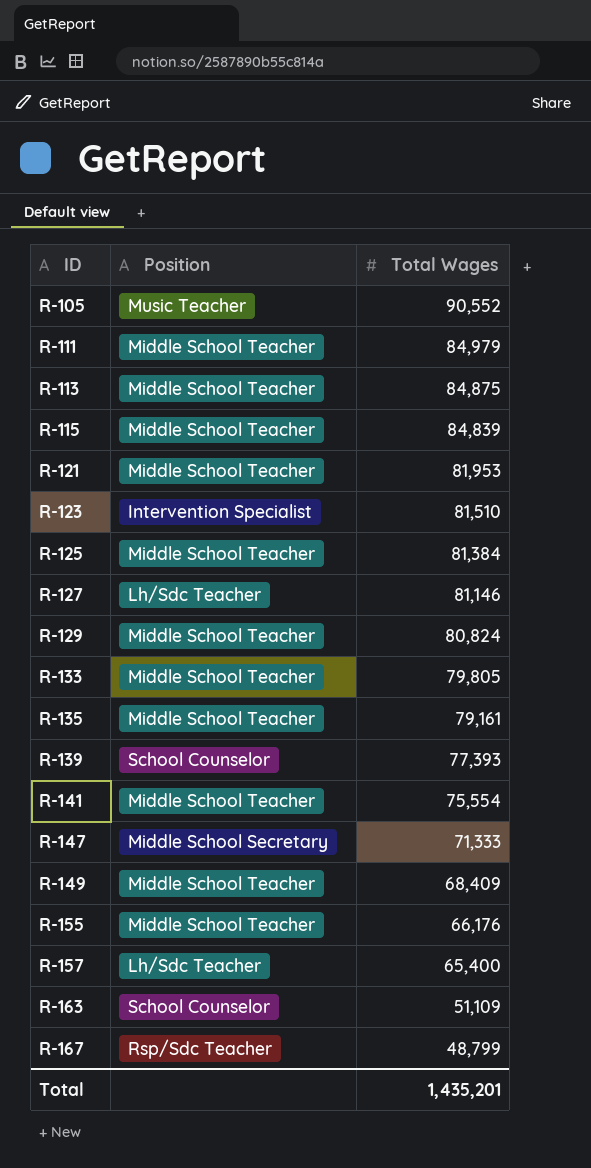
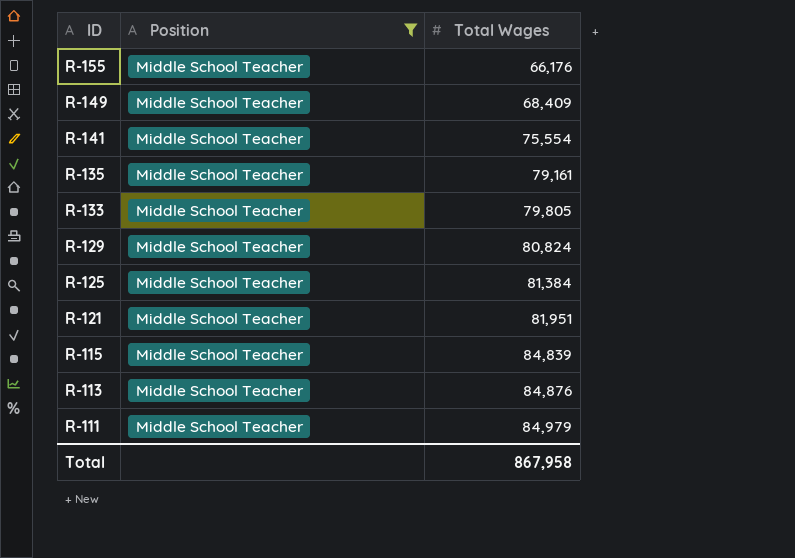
filter: none -> Position = Middle School Teacher
row order: ID ascending -> ID descending
R-121 | Total Wages: 81,953 -> 81,951
R-113 | Total Wages: 84,875 -> 84,876
Total | Total Wages: 1,435,201 -> 867,958

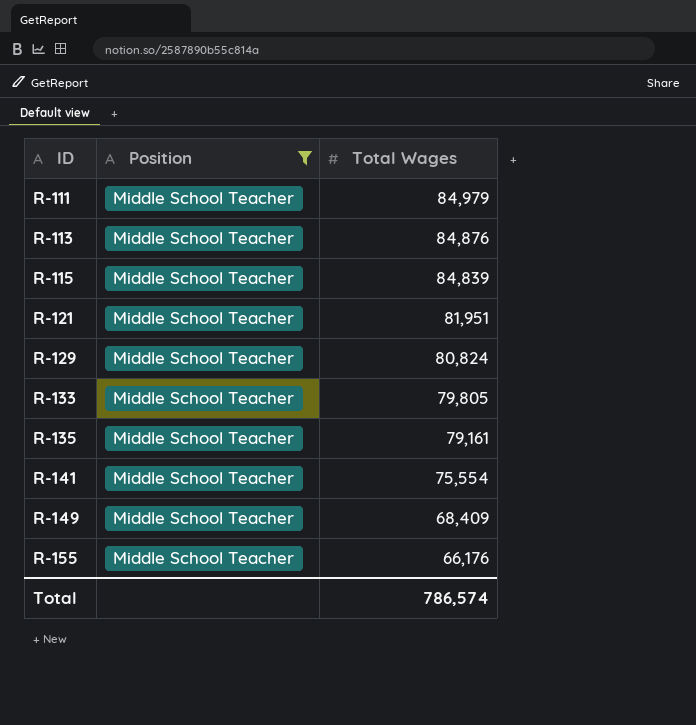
row order: ID descending -> ID ascending
row R-125: Middle School Teacher | 81,384 -> none
Total | Total Wages: 867,958 -> 786,574

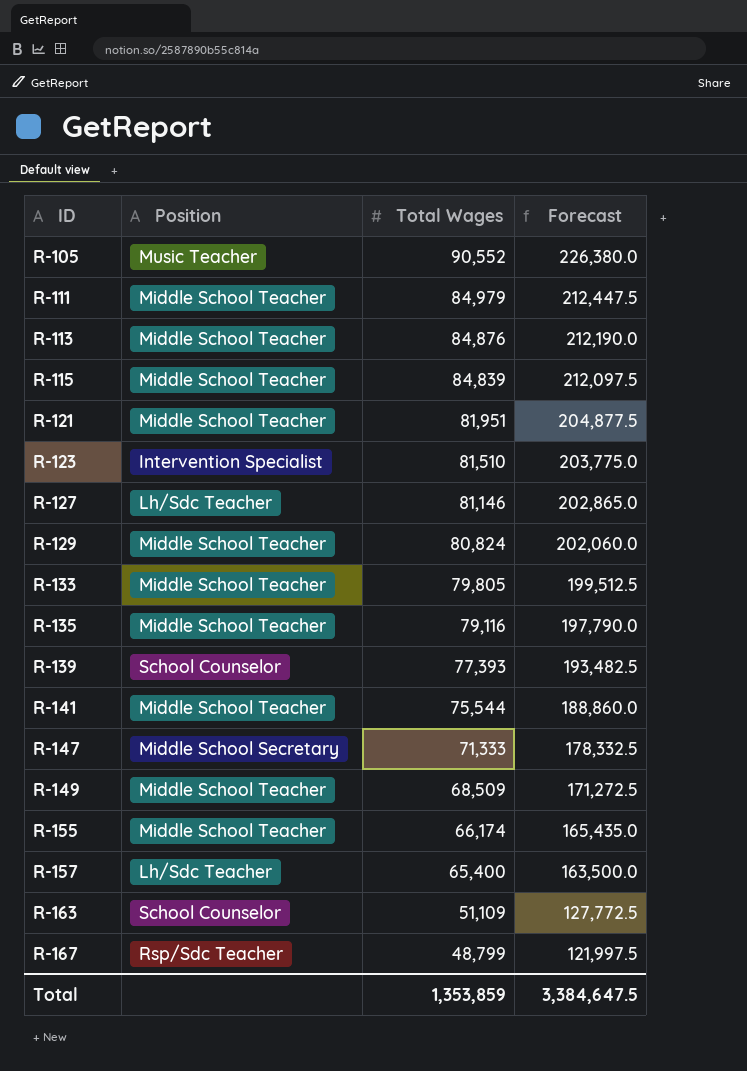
filter: Position = Middle School Teacher -> none
column Forecast | formula: none -> [Total Wages] * 2.5
R-135 | Total Wages: 79,161 -> 79,116
R-141 | Total Wages: 75,554 -> 75,544
R-149 | Total Wages: 68,409 -> 68,509
R-155 | Total Wages: 66,176 -> 66,174
Total | Total Wages: 786,574 -> 1,353,859

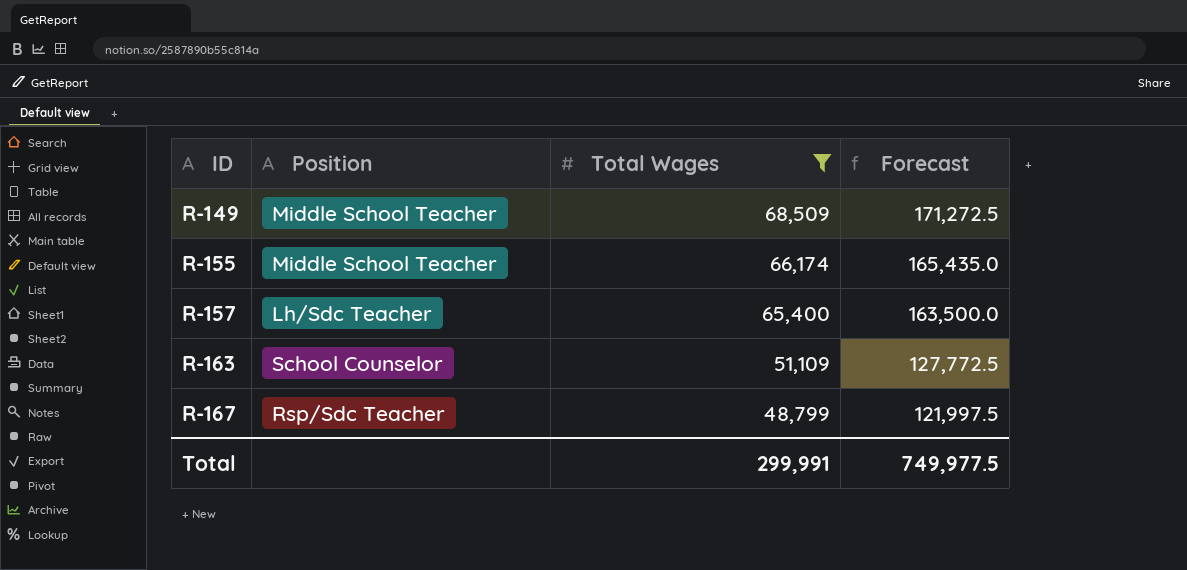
filter: none -> Total Wages <= 68,509
Total | Total Wages: 1,353,859 -> 299,991
Total | Forecast: 3,384,647.5 -> 749,977.5

